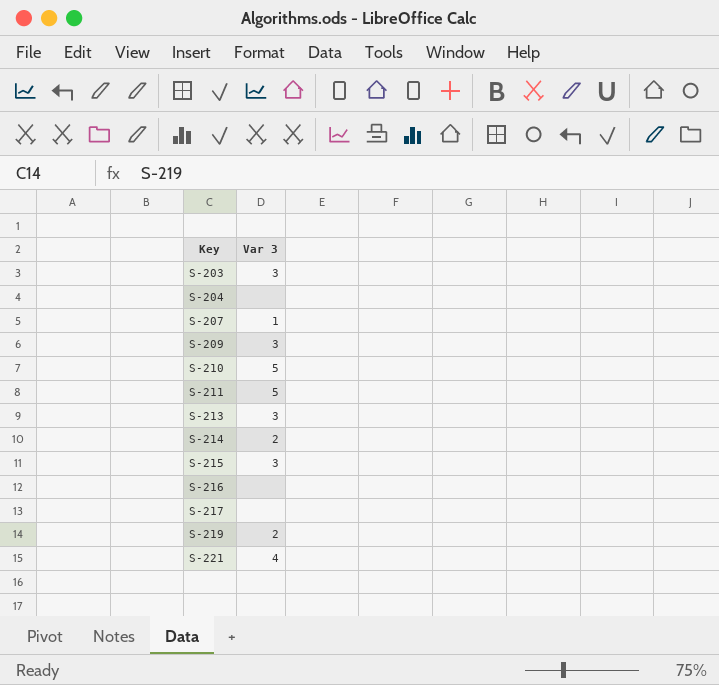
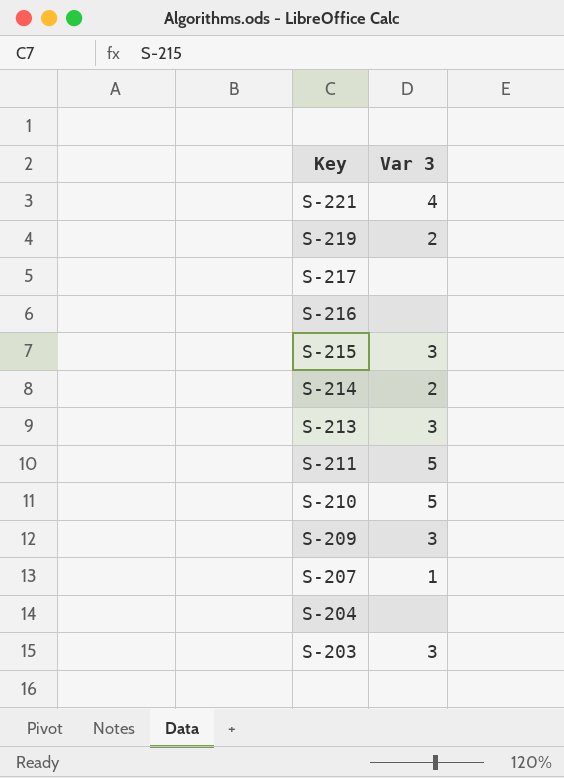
row order: Key ascending -> Key descending

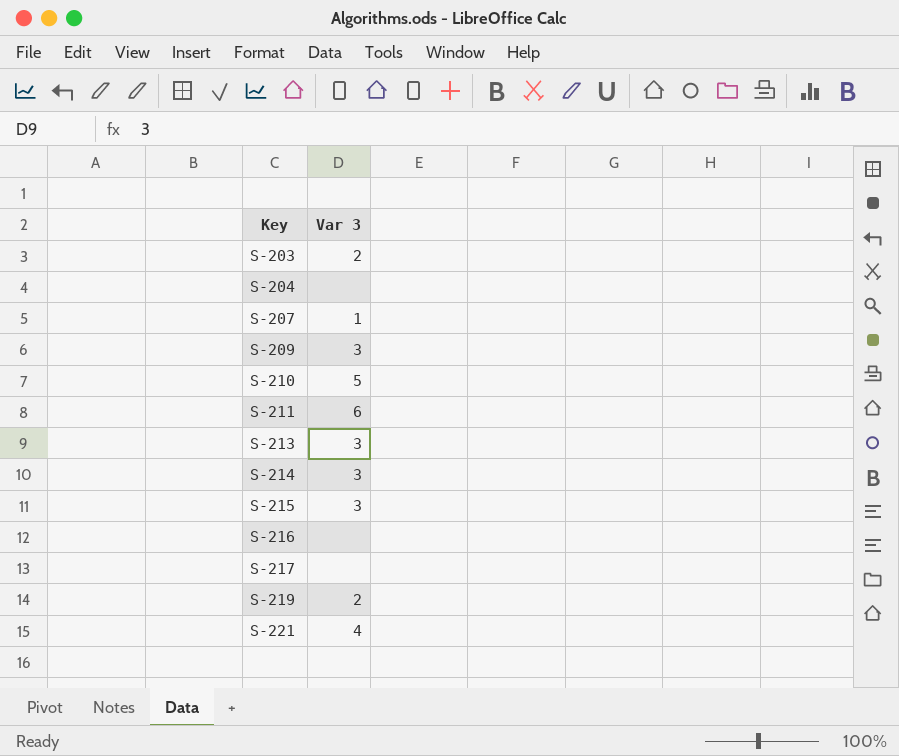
row order: Key descending -> Key ascending
S-203 | Var 3: 3 -> 2
S-211 | Var 3: 5 -> 6
S-214 | Var 3: 2 -> 3

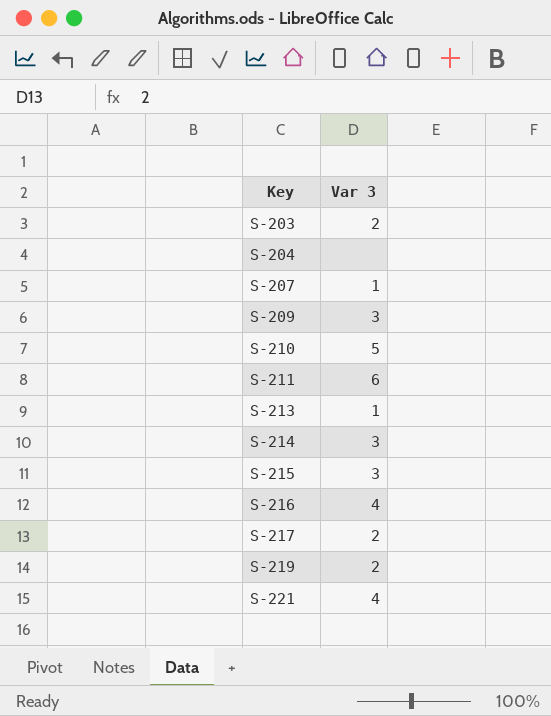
S-213 | Var 3: 3 -> 1
S-216 | Var 3: none -> 4
S-217 | Var 3: none -> 2

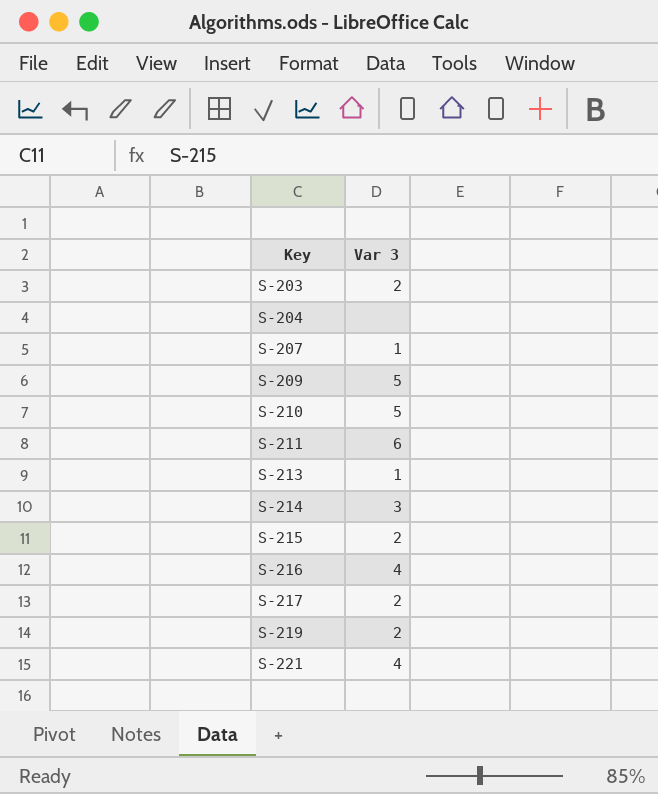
S-209 | Var 3: 3 -> 5
S-215 | Var 3: 3 -> 2

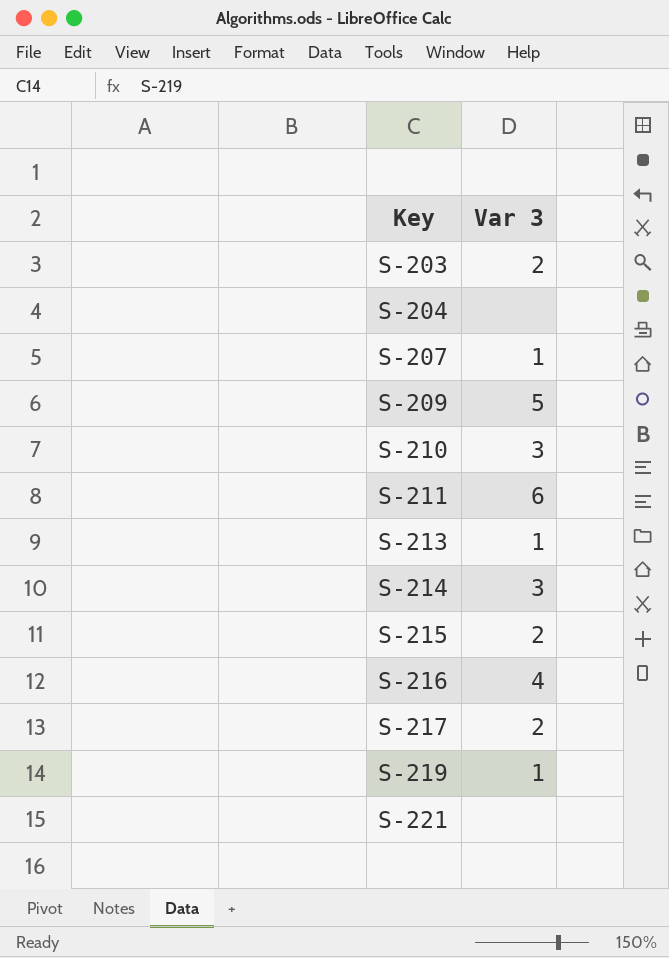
S-210 | Var 3: 5 -> 3
S-219 | Var 3: 2 -> 1
S-221 | Var 3: 4 -> none

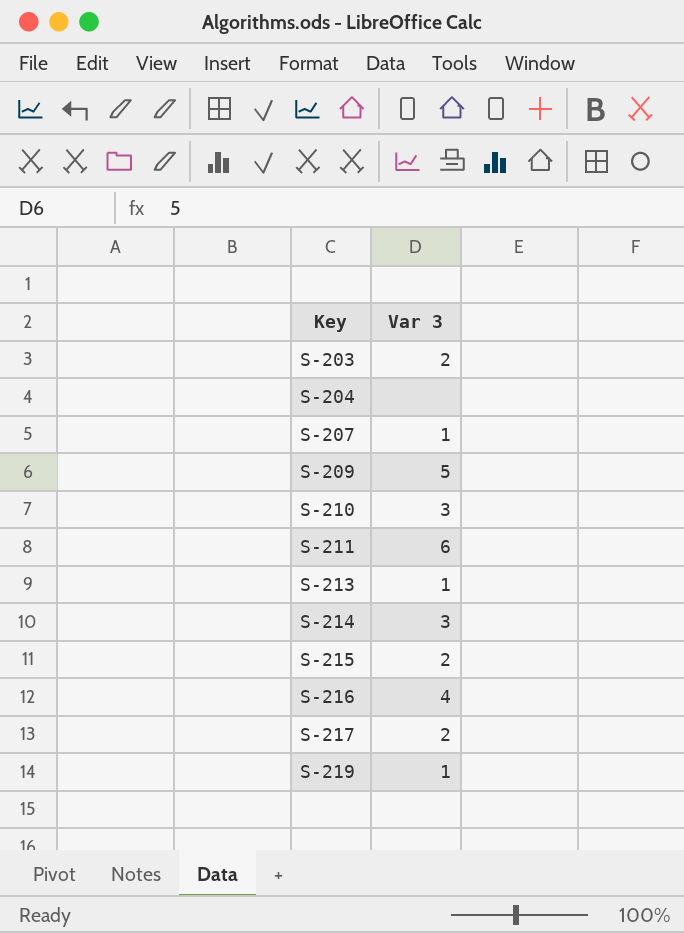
row S-221: none -> none

